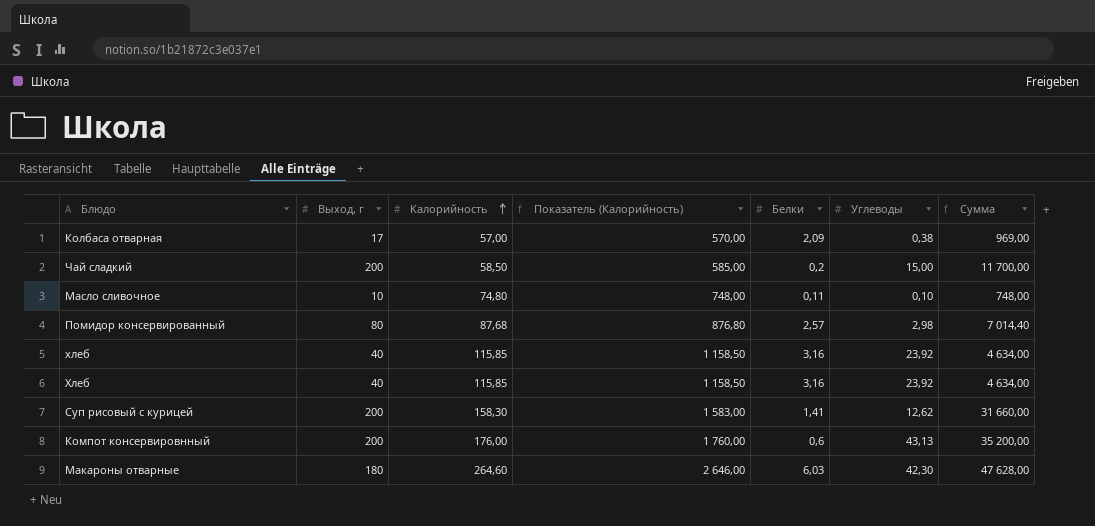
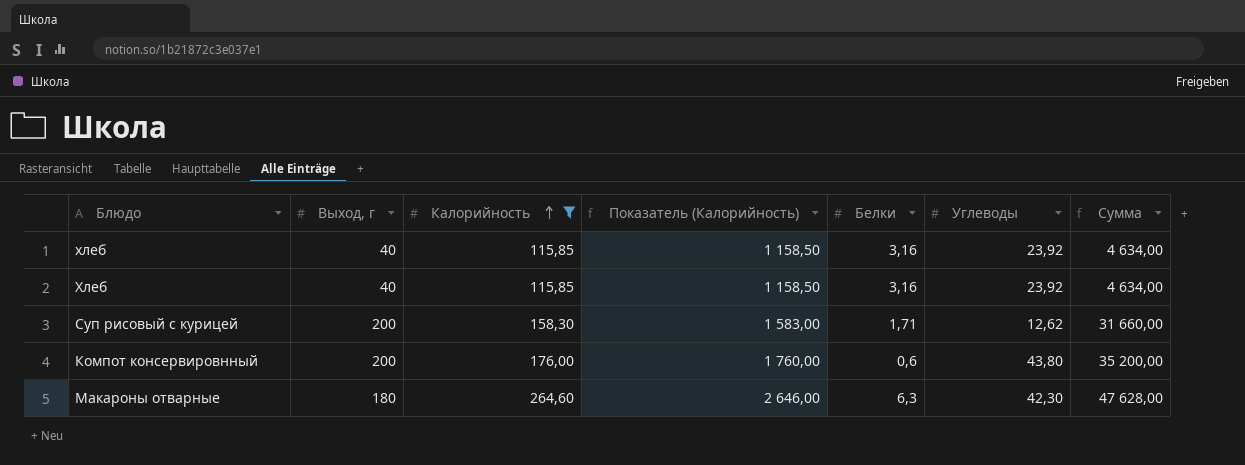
filter: none -> Калорийность >= 115,85
Суп рисовый с курицей | Белки: 1,41 -> 1,71
Компот консервировнный | Углеводы: 43,13 -> 43,80
Макароны отварные | Белки: 6,03 -> 6,3

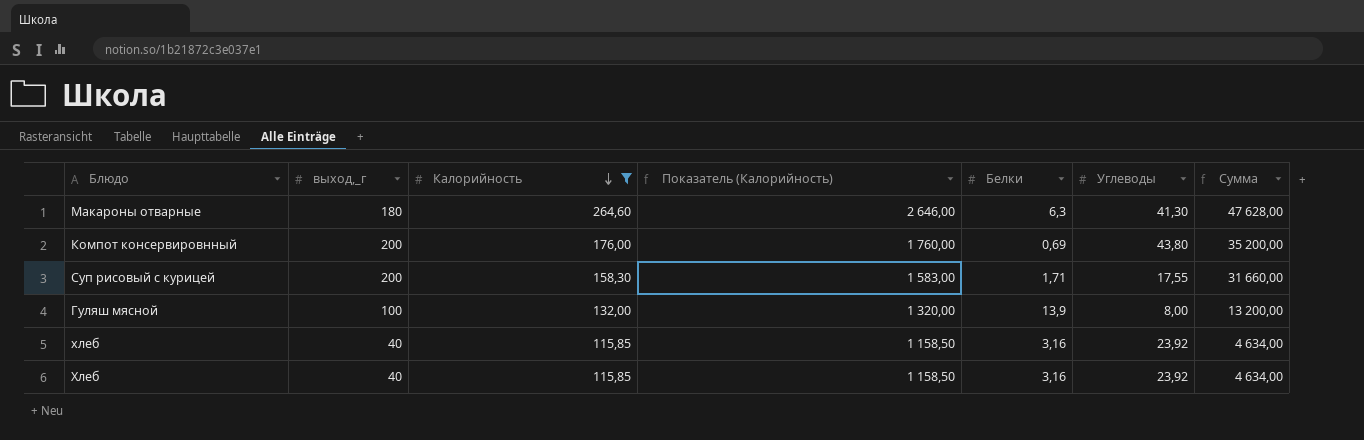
row order: Калорийность ascending -> Калорийность descending
column name: Выход, г -> выход,_г
Макароны отварные | Углеводы: 42,30 -> 41,30
Компот консервировнный | Белки: 0,6 -> 0,69
Суп рисовый с курицей | Углеводы: 12,62 -> 17,55
row Гуляш мясной: none -> 100 | 132,00 | 1 320,00 | 13,9 | 8,00 | 13 200,00

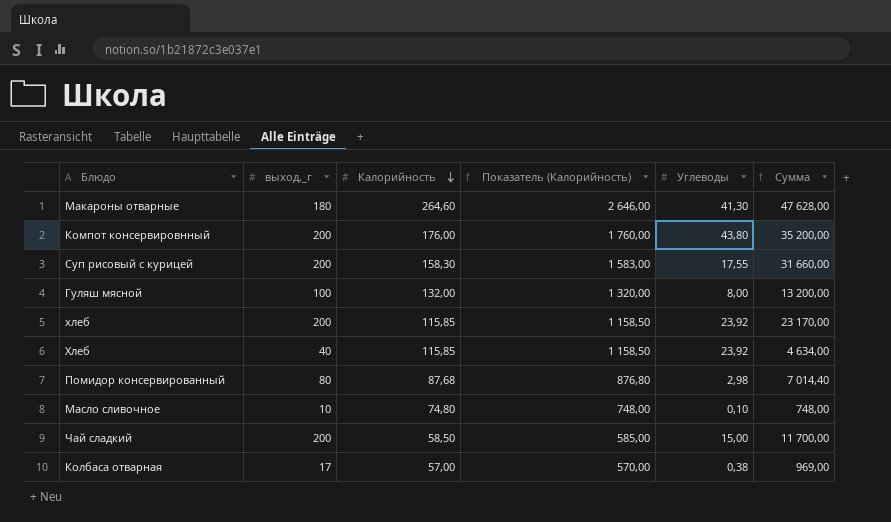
filter: Калорийность >= 115,85 -> none
column Белки | position: 5 -> none
хлеб | выход,_г: 40 -> 200
хлеб | Сумма: 4 634,00 -> 23 170,00

